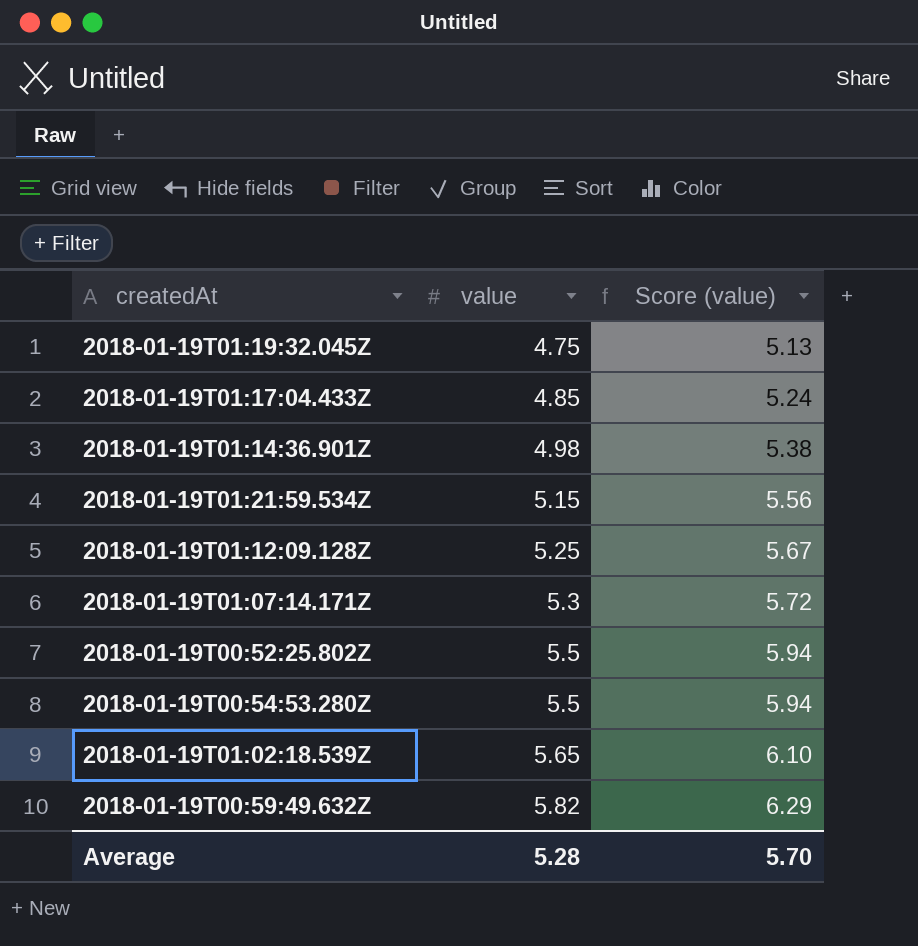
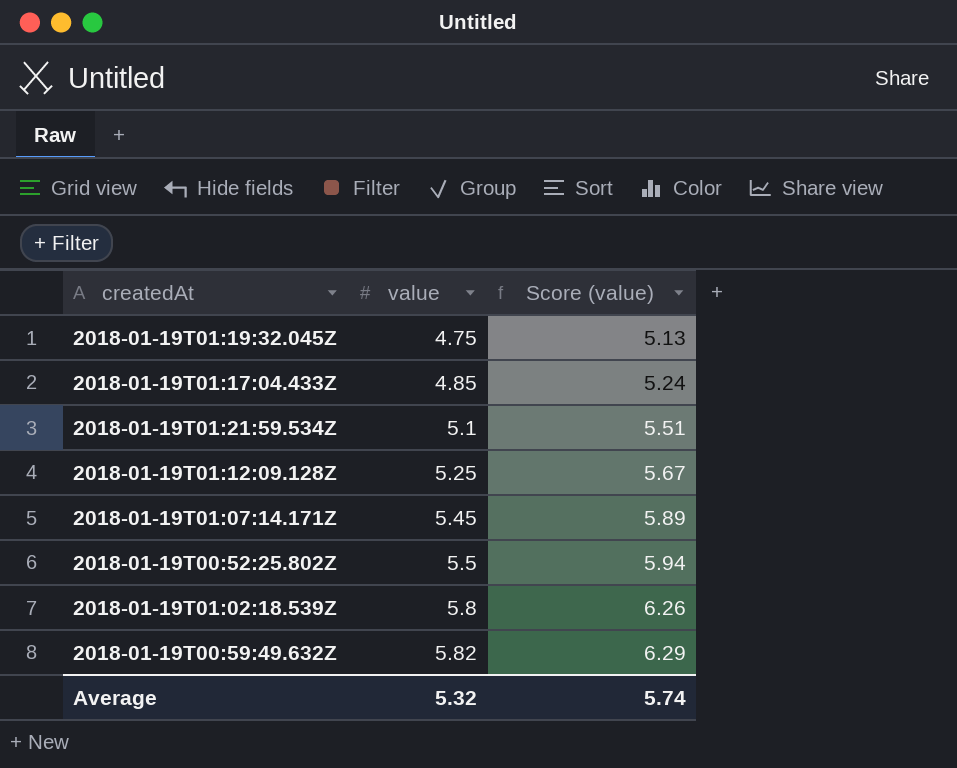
row 2018-01-19T01:14:36.901Z: 4.98 | 5.38 -> none
row 2018-01-19T00:54:53.280Z: 5.5 | 5.94 -> none
2018-01-19T01:21:59.534Z | value: 5.15 -> 5.1
2018-01-19T01:21:59.534Z | Score (value): 5.56 -> 5.51
2018-01-19T01:07:14.171Z | value: 5.3 -> 5.45
2018-01-19T01:07:14.171Z | Score (value): 5.72 -> 5.89
2018-01-19T01:02:18.539Z | value: 5.65 -> 5.8
2018-01-19T01:02:18.539Z | Score (value): 6.10 -> 6.26
Average | value: 5.28 -> 5.32
Average | Score (value): 5.70 -> 5.74

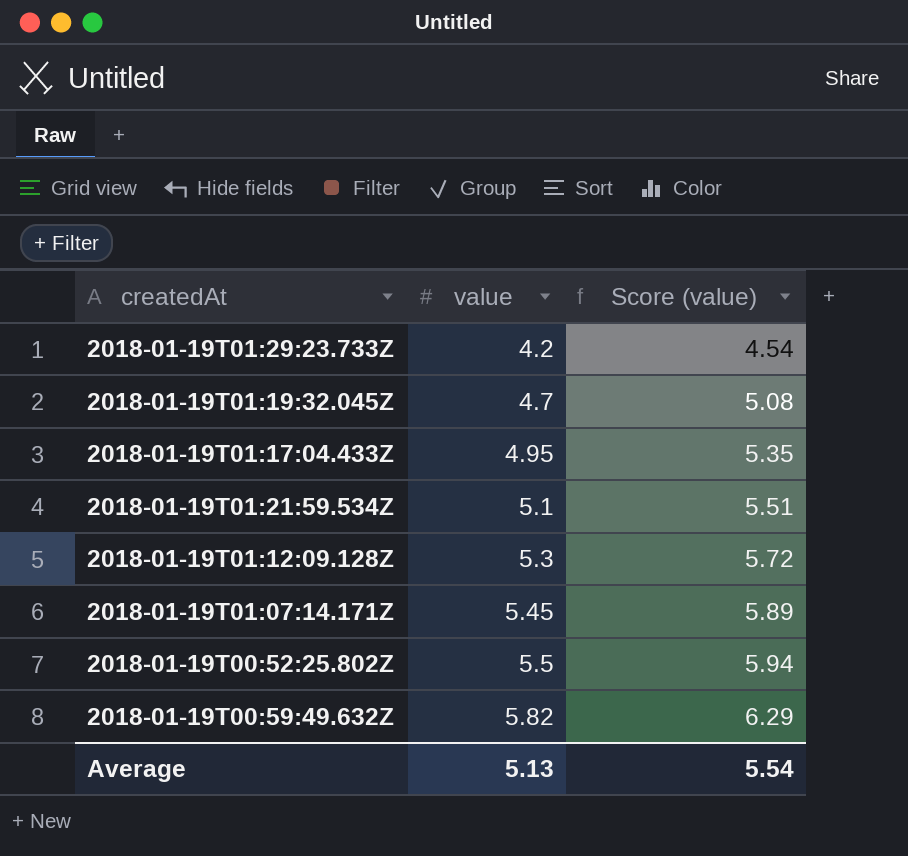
row 2018-01-19T01:02:18.539Z: 5.8 | 6.26 -> none
row 2018-01-19T01:29:23.733Z: none -> 4.2 | 4.54
2018-01-19T01:19:32.045Z | value: 4.75 -> 4.7
2018-01-19T01:19:32.045Z | Score (value): 5.13 -> 5.08
2018-01-19T01:17:04.433Z | value: 4.85 -> 4.95
2018-01-19T01:17:04.433Z | Score (value): 5.24 -> 5.35
2018-01-19T01:12:09.128Z | value: 5.25 -> 5.3
2018-01-19T01:12:09.128Z | Score (value): 5.67 -> 5.72
Average | value: 5.32 -> 5.13
Average | Score (value): 5.74 -> 5.54

